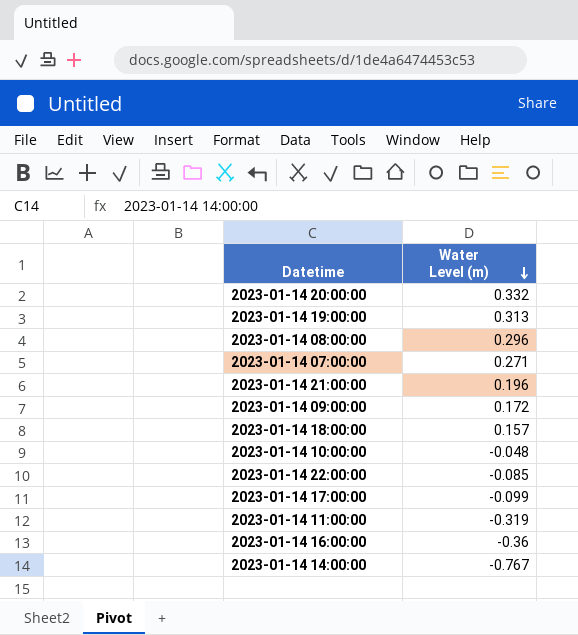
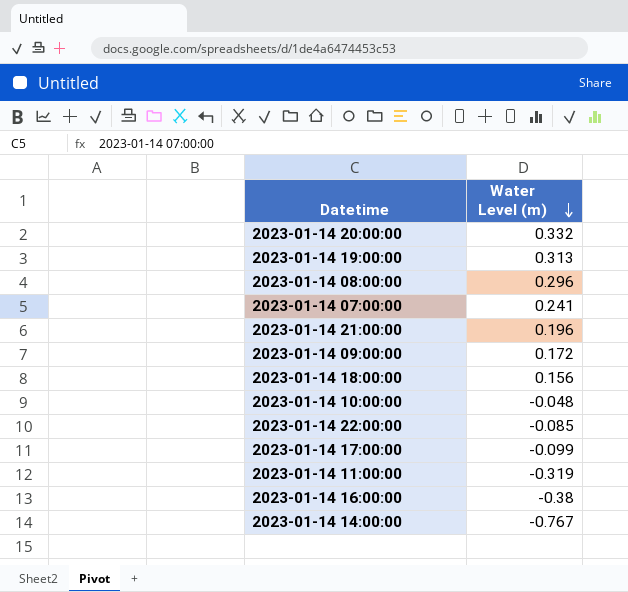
2023-01-14 07:00:00 | Water Level (m): 0.271 -> 0.241
2023-01-14 18:00:00 | Water Level (m): 0.157 -> 0.156
2023-01-14 16:00:00 | Water Level (m): -0.36 -> -0.38

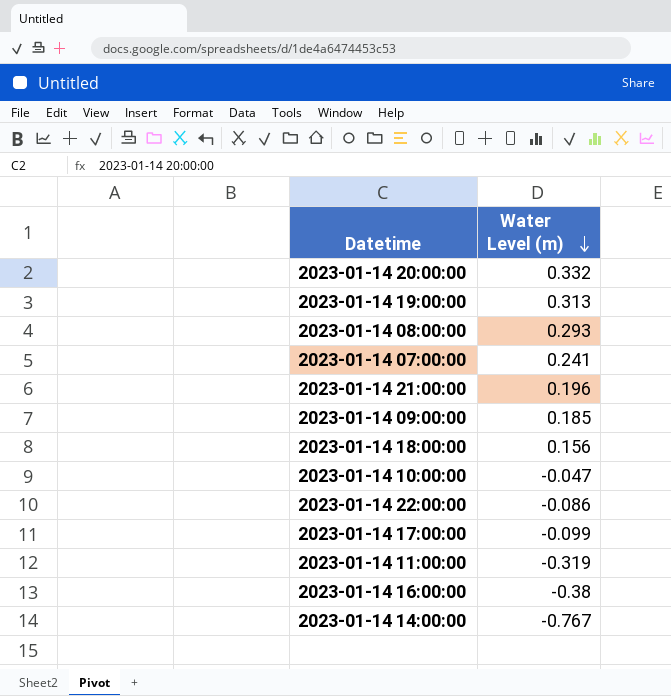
2023-01-14 08:00:00 | Water Level (m): 0.296 -> 0.293
2023-01-14 09:00:00 | Water Level (m): 0.172 -> 0.185
2023-01-14 10:00:00 | Water Level (m): -0.048 -> -0.047
2023-01-14 22:00:00 | Water Level (m): -0.085 -> -0.086

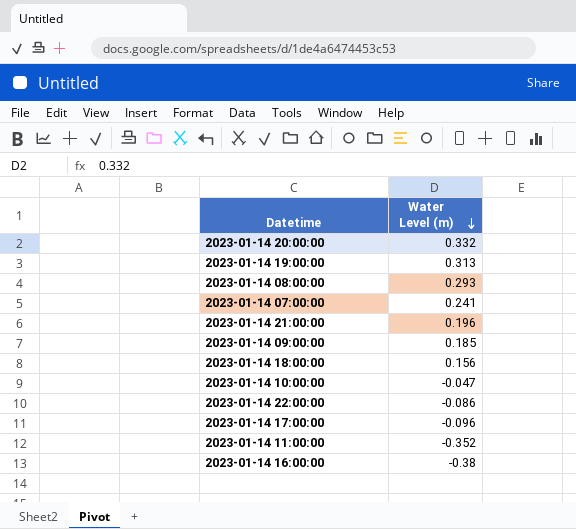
row 2023-01-14 14:00:00: -0.767 -> none
2023-01-14 17:00:00 | Water Level (m): -0.099 -> -0.096
2023-01-14 11:00:00 | Water Level (m): -0.319 -> -0.352

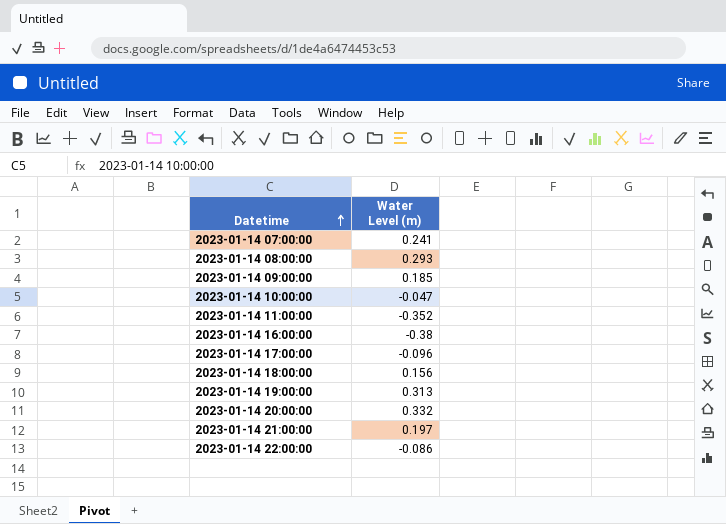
row order: Water Level (m) descending -> Datetime ascending
2023-01-14 21:00:00 | Water Level (m): 0.196 -> 0.197

